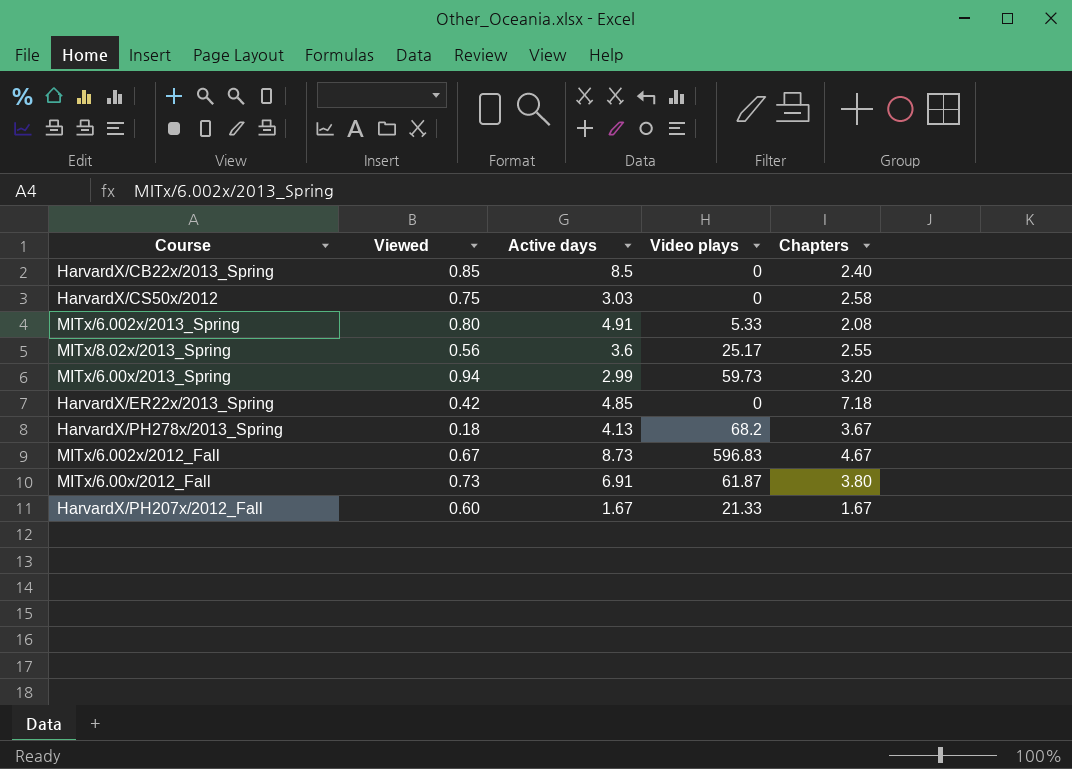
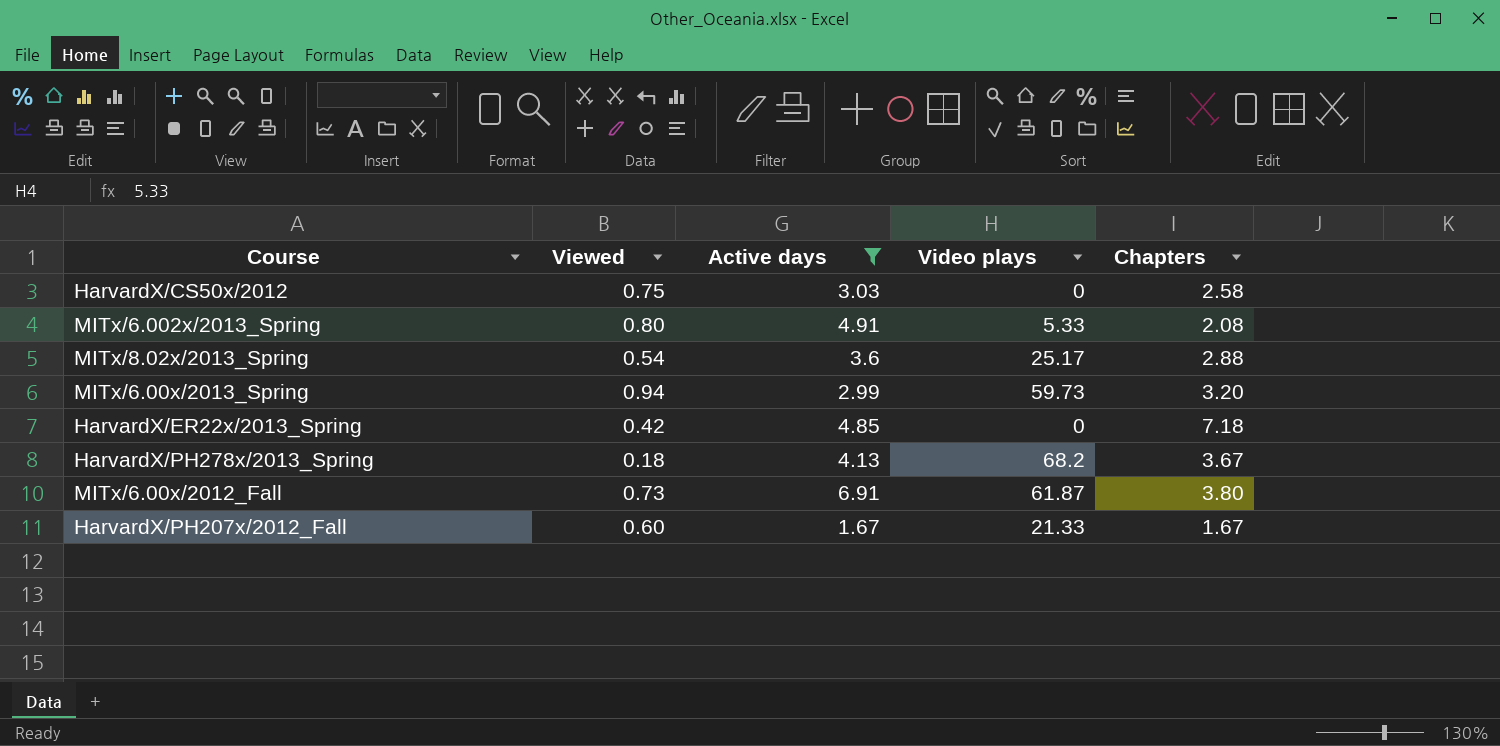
filter: none -> Active days <= 6.91
MITx/8.02x/2013_Spring | Viewed: 0.56 -> 0.54
MITx/8.02x/2013_Spring | Chapters: 2.55 -> 2.88

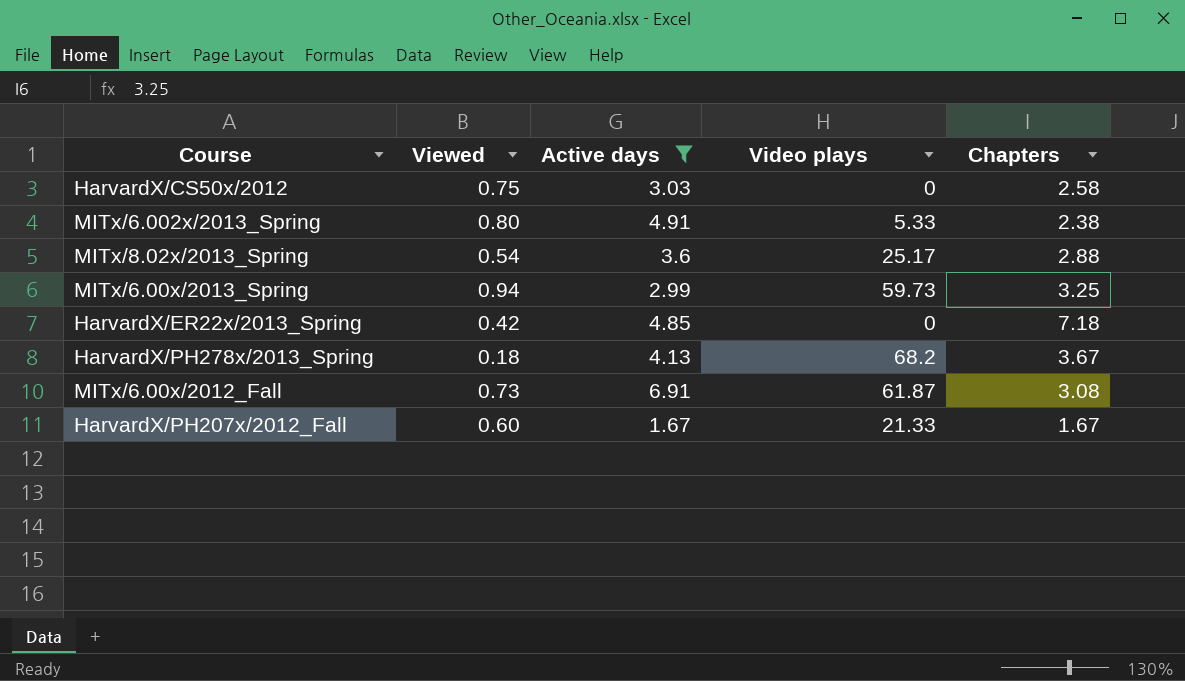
MITx/6.002x/2013_Spring | Chapters: 2.08 -> 2.38
MITx/6.00x/2013_Spring | Chapters: 3.20 -> 3.25
MITx/6.00x/2012_Fall | Chapters: 3.80 -> 3.08

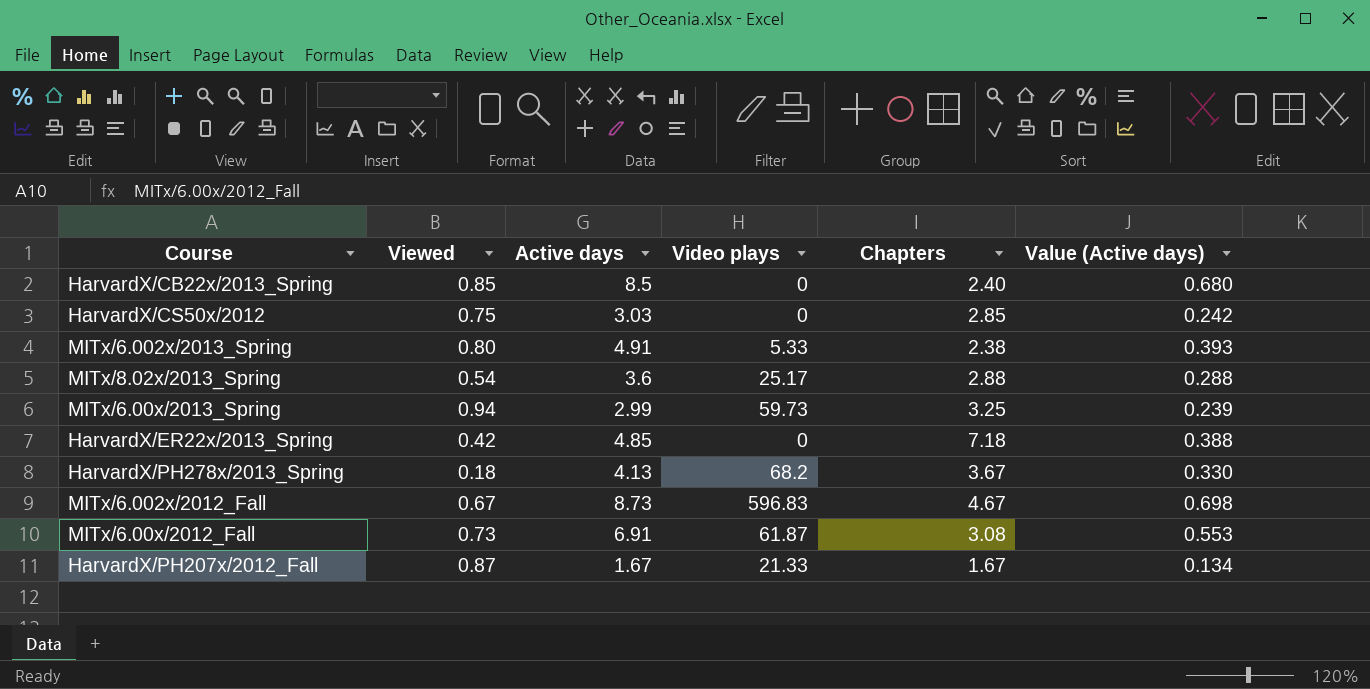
filter: Active days <= 6.91 -> none
column Value (Active days) | formula: none -> [Active days] * 0.08
HarvardX/CS50x/2012 | Chapters: 2.58 -> 2.85
HarvardX/PH207x/2012_Fall | Viewed: 0.60 -> 0.87

